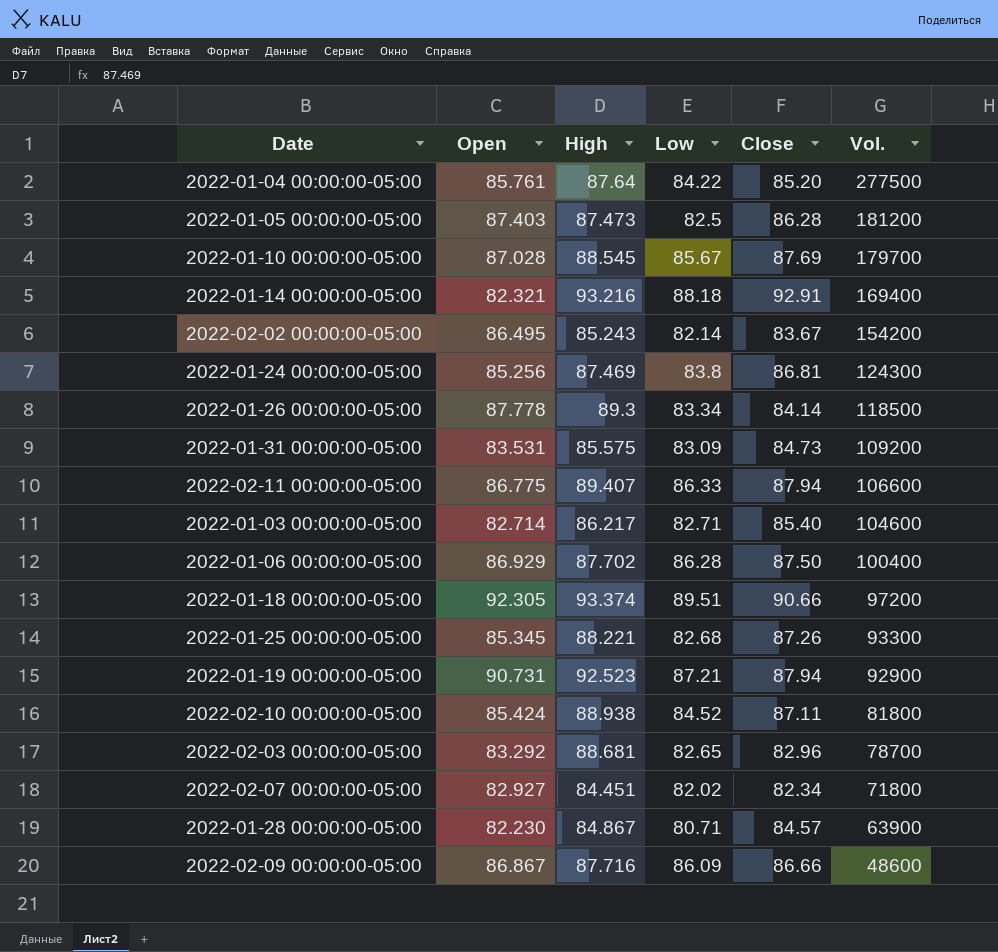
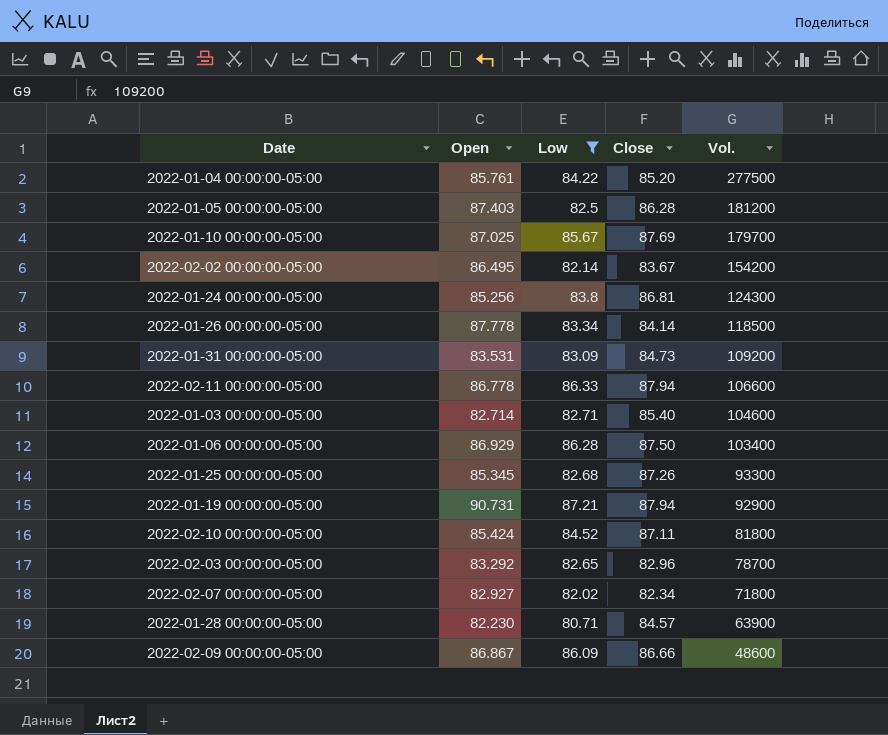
filter: none -> Low <= 87.21
column High | position: 3 -> none
2022-01-10 00:00:00-05:00 | Open: 87.028 -> 87.025
2022-02-11 00:00:00-05:00 | Open: 86.775 -> 86.778
2022-01-06 00:00:00-05:00 | Vol.: 100400 -> 103400

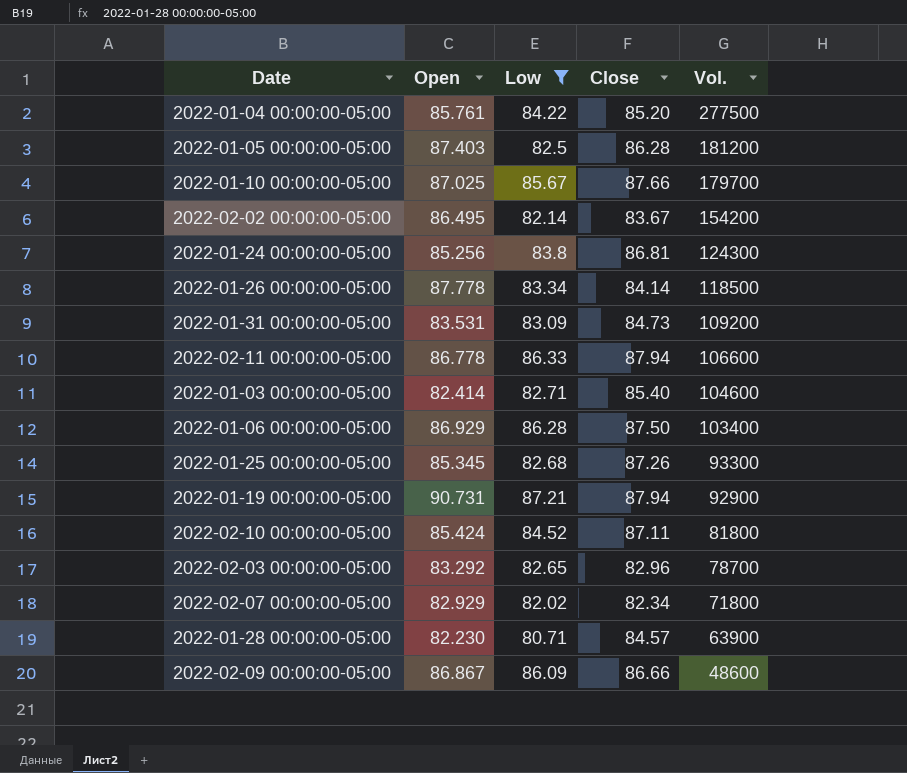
2022-01-10 00:00:00-05:00 | Close: 87.69 -> 87.66
2022-01-03 00:00:00-05:00 | Open: 82.714 -> 82.414
2022-02-07 00:00:00-05:00 | Open: 82.927 -> 82.929

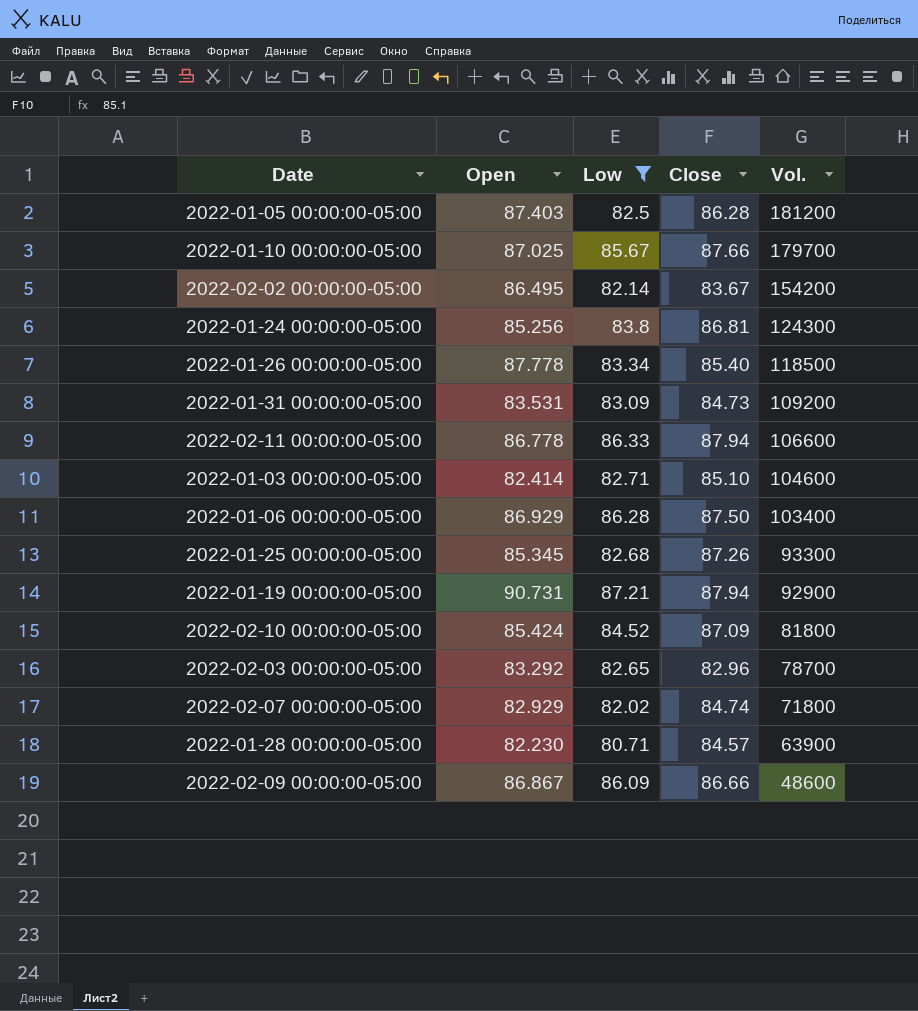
row 2022-01-04 00:00:00-05:00: 85.761 | 84.22 | 85.20 | 277500 -> none
2022-01-26 00:00:00-05:00 | Close: 84.14 -> 85.40
2022-01-03 00:00:00-05:00 | Close: 85.40 -> 85.10
2022-02-10 00:00:00-05:00 | Close: 87.11 -> 87.09
2022-02-07 00:00:00-05:00 | Close: 82.34 -> 84.74

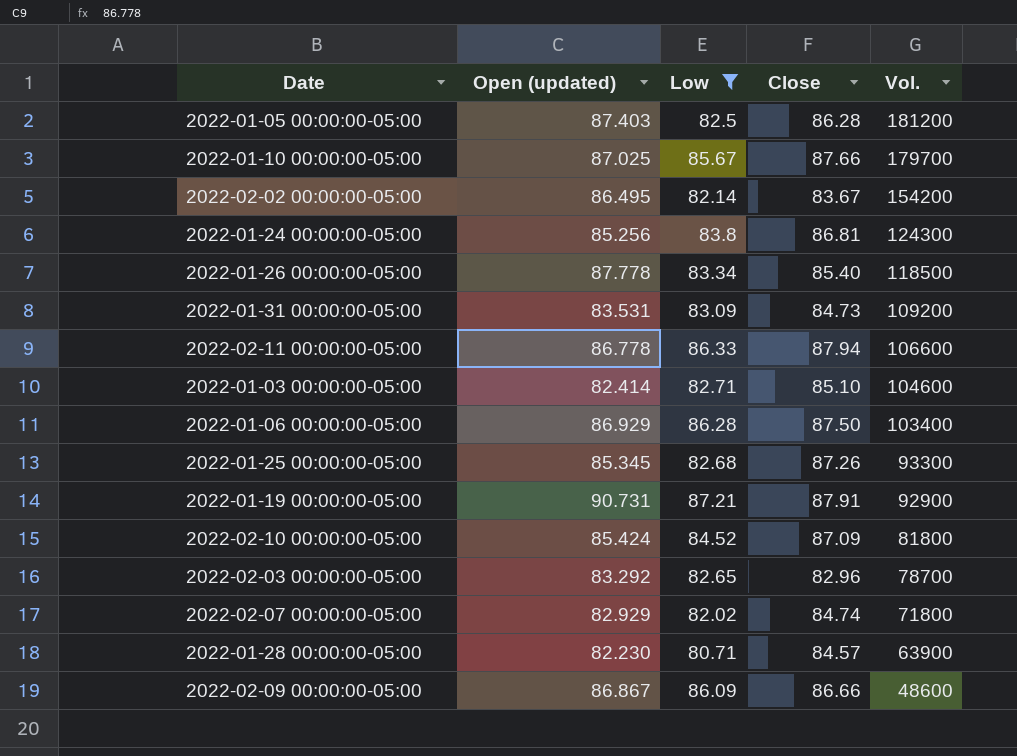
column name: Open -> Open (updated)
2022-01-19 00:00:00-05:00 | Close: 87.94 -> 87.91

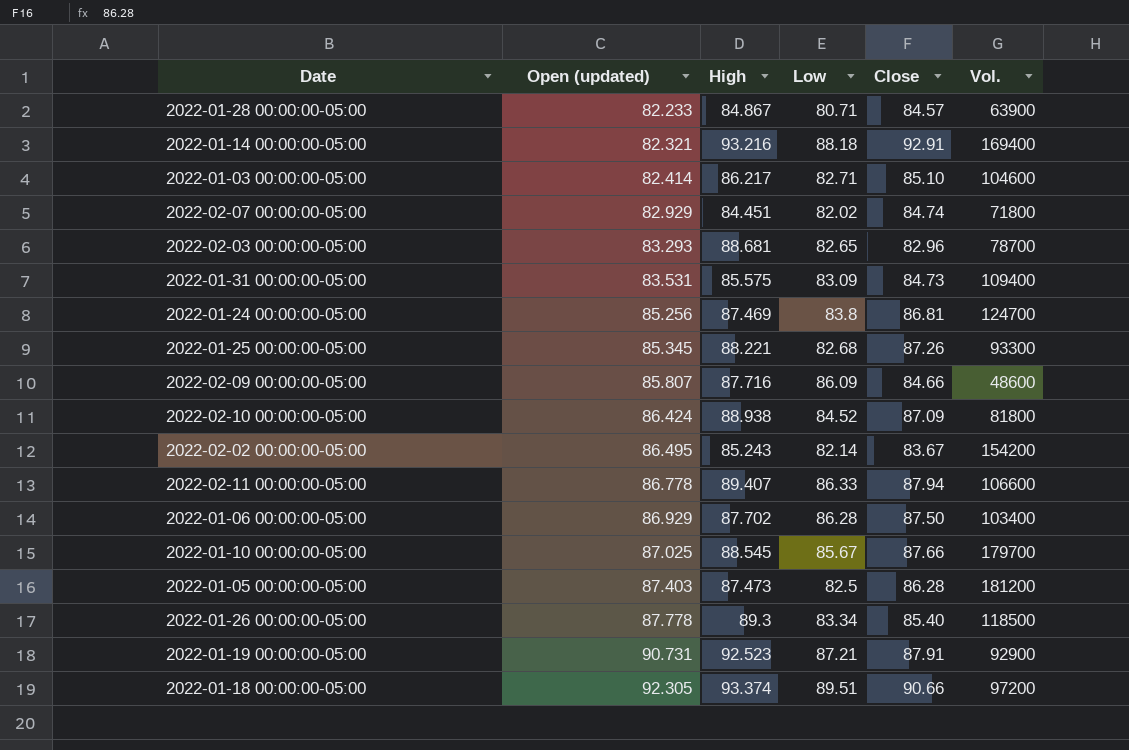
filter: Low <= 87.21 -> none
row order: Vol. descending -> Open (updated) ascending
column High | position: none -> 3
2022-01-28 00:00:00-05:00 | Open (updated): 82.230 -> 82.233
2022-02-03 00:00:00-05:00 | Open (updated): 83.292 -> 83.293
2022-01-31 00:00:00-05:00 | Vol.: 109200 -> 109400
2022-01-24 00:00:00-05:00 | Vol.: 124300 -> 124700
2022-02-09 00:00:00-05:00 | Open (updated): 86.867 -> 85.807
2022-02-09 00:00:00-05:00 | Close: 86.66 -> 84.66
2022-02-10 00:00:00-05:00 | Open (updated): 85.424 -> 86.424

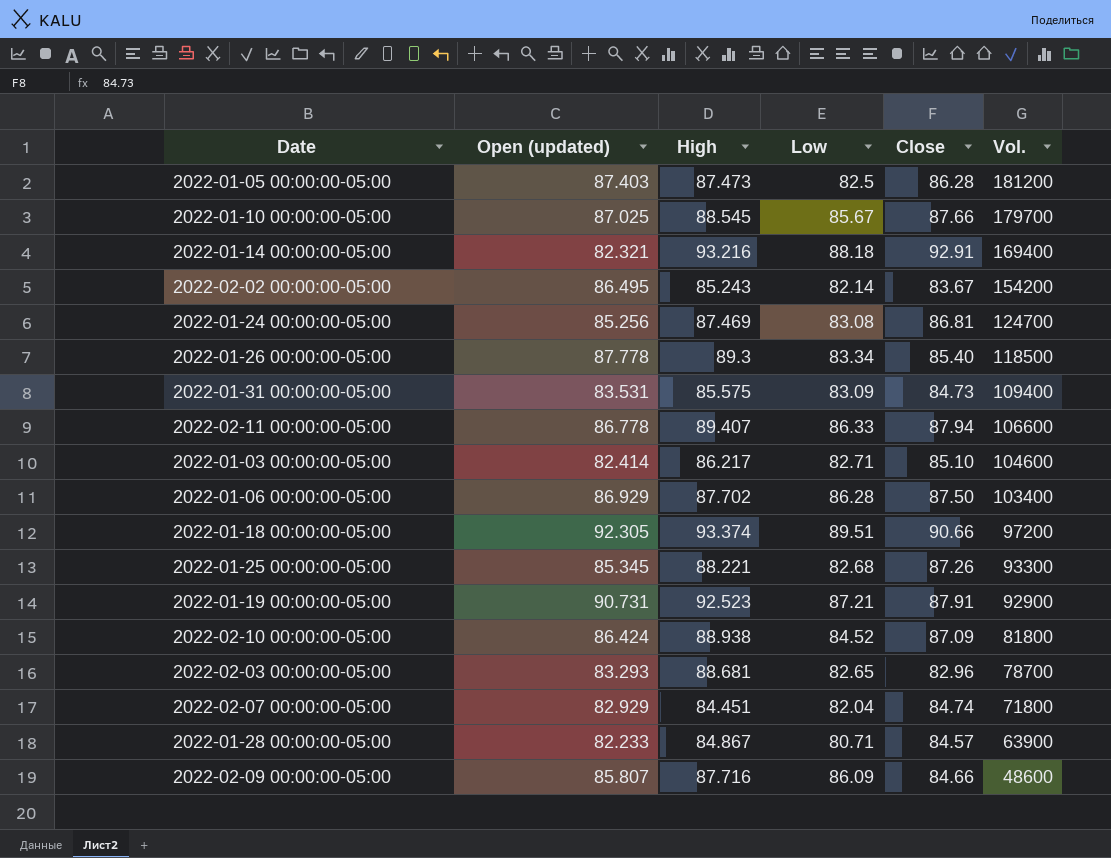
row order: Open (updated) ascending -> Vol. descending
2022-01-24 00:00:00-05:00 | Low: 83.8 -> 83.08
2022-02-07 00:00:00-05:00 | Low: 82.02 -> 82.04

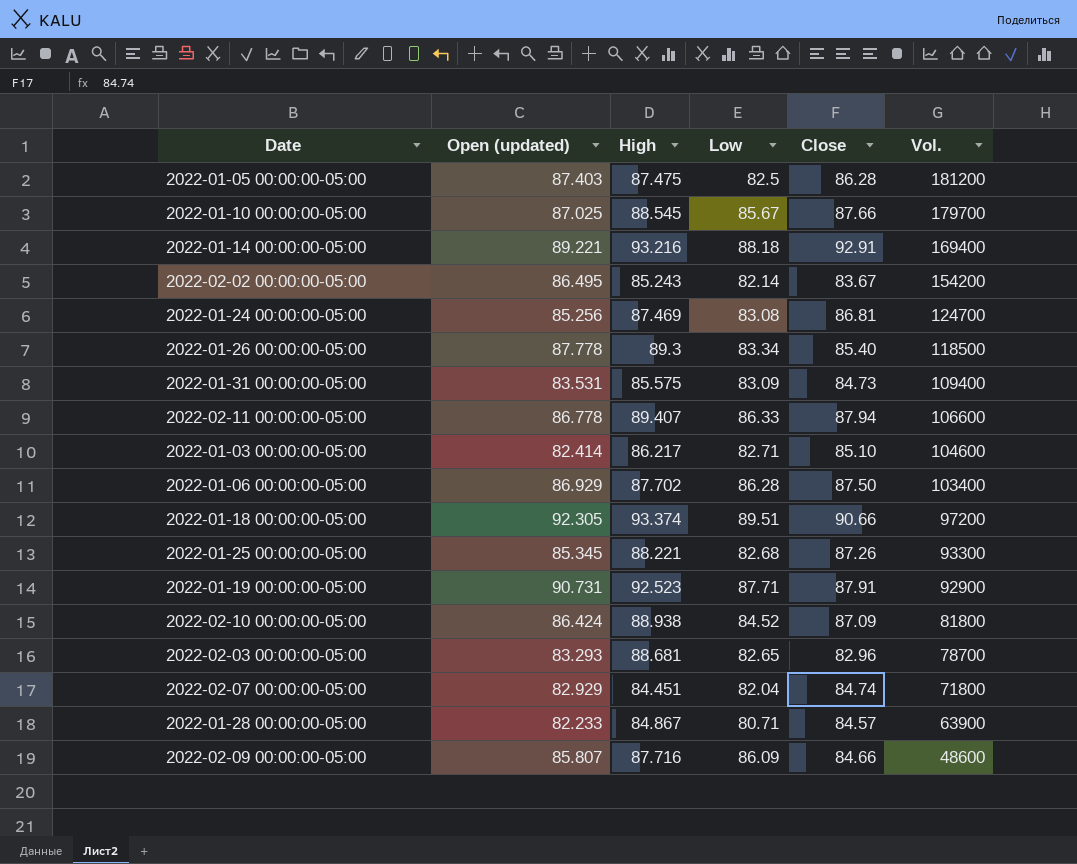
2022-01-05 00:00:00-05:00 | High: 87.473 -> 87.475
2022-01-14 00:00:00-05:00 | Open (updated): 82.321 -> 89.221
2022-01-19 00:00:00-05:00 | Low: 87.21 -> 87.71

